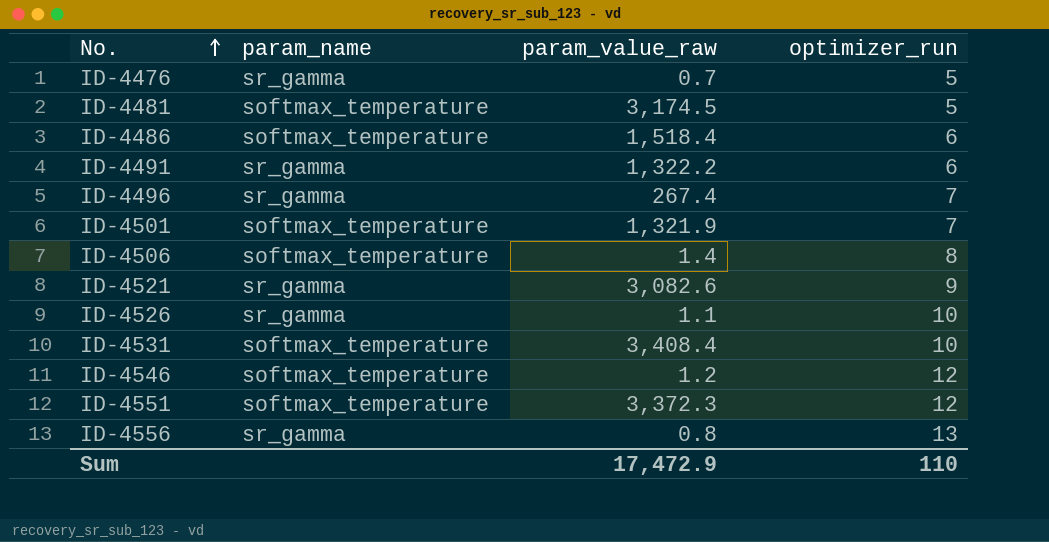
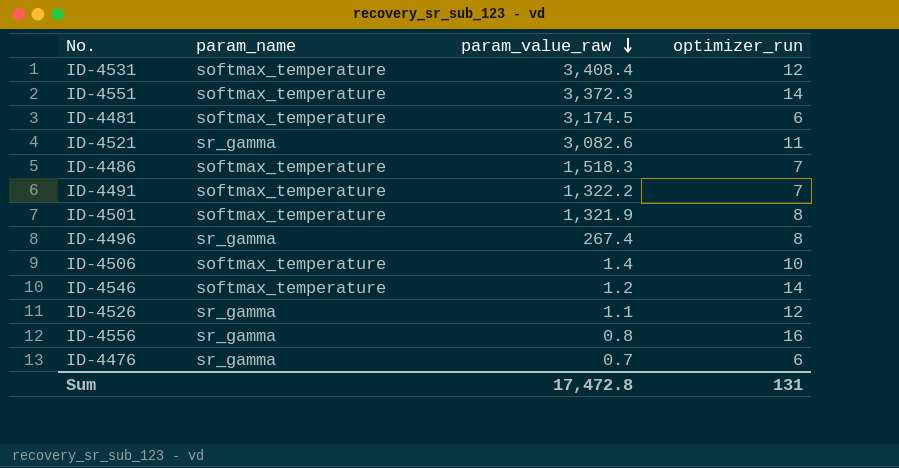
row order: No. ascending -> param_value_raw descending
ID-4531 | optimizer_run: 10 -> 12
ID-4551 | optimizer_run: 12 -> 14
ID-4481 | optimizer_run: 5 -> 6
ID-4521 | optimizer_run: 9 -> 11
ID-4486 | param_value_raw: 1,518.4 -> 1,518.3
ID-4486 | optimizer_run: 6 -> 7
ID-4491 | param_name: sr_gamma -> softmax_temperature
ID-4491 | optimizer_run: 6 -> 7
ID-4501 | optimizer_run: 7 -> 8
ID-4496 | optimizer_run: 7 -> 8
ID-4506 | optimizer_run: 8 -> 10
ID-4546 | optimizer_run: 12 -> 14
ID-4526 | optimizer_run: 10 -> 12
ID-4556 | optimizer_run: 13 -> 16
ID-4476 | optimizer_run: 5 -> 6
Sum | param_value_raw: 17,472.9 -> 17,472.8
Sum | optimizer_run: 110 -> 131

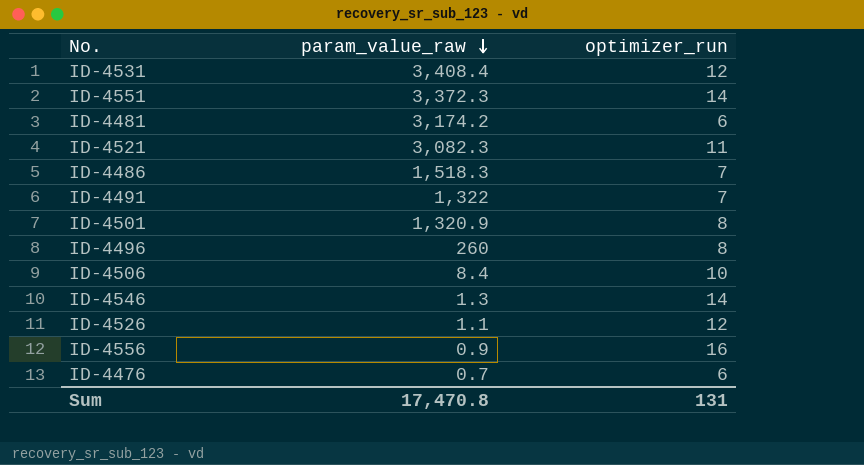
column param_name | position: 2 -> none
ID-4481 | param_value_raw: 3,174.5 -> 3,174.2
ID-4521 | param_value_raw: 3,082.6 -> 3,082.3
ID-4491 | param_value_raw: 1,322.2 -> 1,322
ID-4501 | param_value_raw: 1,321.9 -> 1,320.9
ID-4496 | param_value_raw: 267.4 -> 260
ID-4506 | param_value_raw: 1.4 -> 8.4
ID-4546 | param_value_raw: 1.2 -> 1.3
ID-4556 | param_value_raw: 0.8 -> 0.9
Sum | param_value_raw: 17,472.8 -> 17,470.8

